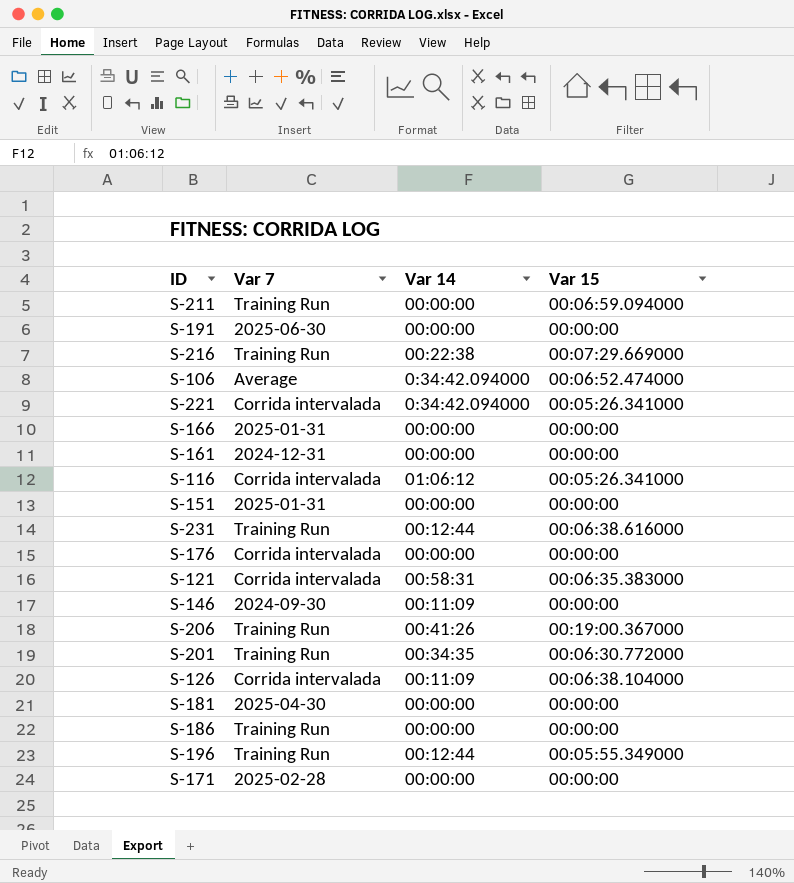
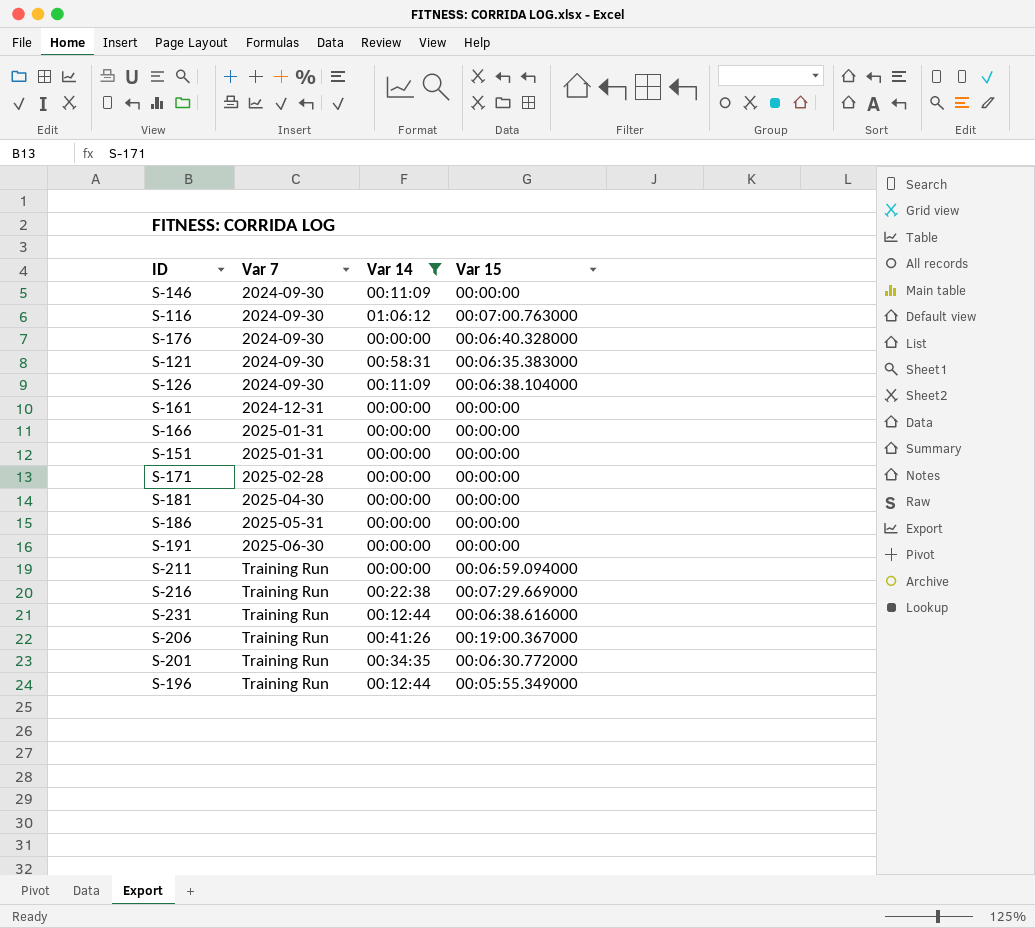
filter: none -> Var 14 != 0:34:42.094000
row order: none -> Var 7 ascending
S-116 | Var 7: Corrida intervalada -> 2024-09-30
S-116 | Var 15: 00:05:26.341000 -> 00:07:00.763000
S-176 | Var 7: Corrida intervalada -> 2024-09-30
S-176 | Var 15: 00:00:00 -> 00:06:40.328000
S-121 | Var 7: Corrida intervalada -> 2024-09-30
S-126 | Var 7: Corrida intervalada -> 2024-09-30
S-186 | Var 7: Training Run -> 2025-05-31

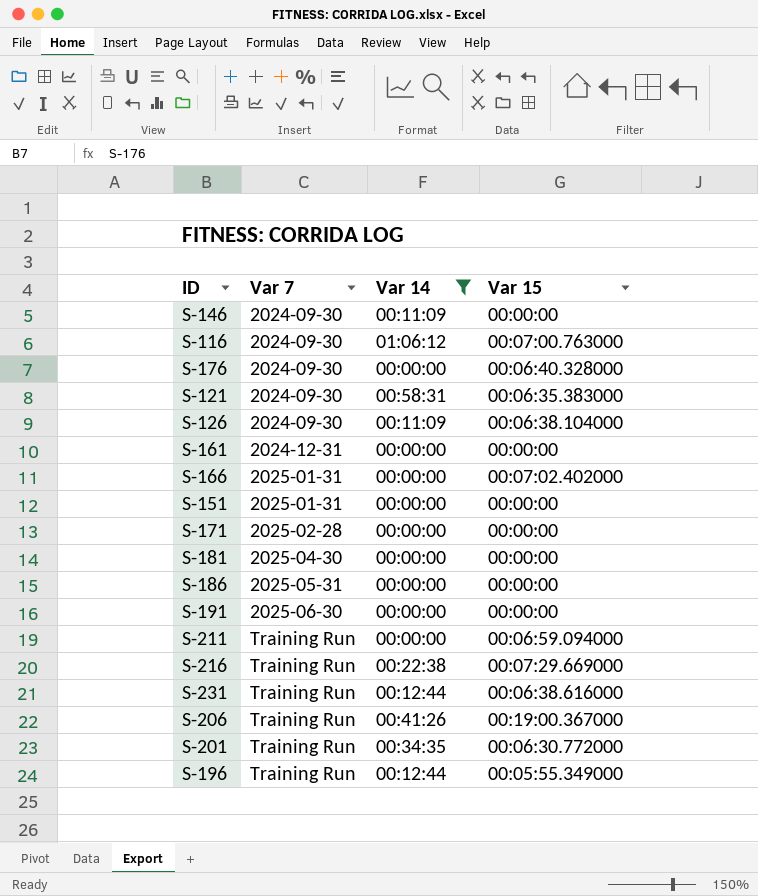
S-166 | Var 15: 00:00:00 -> 00:07:02.402000

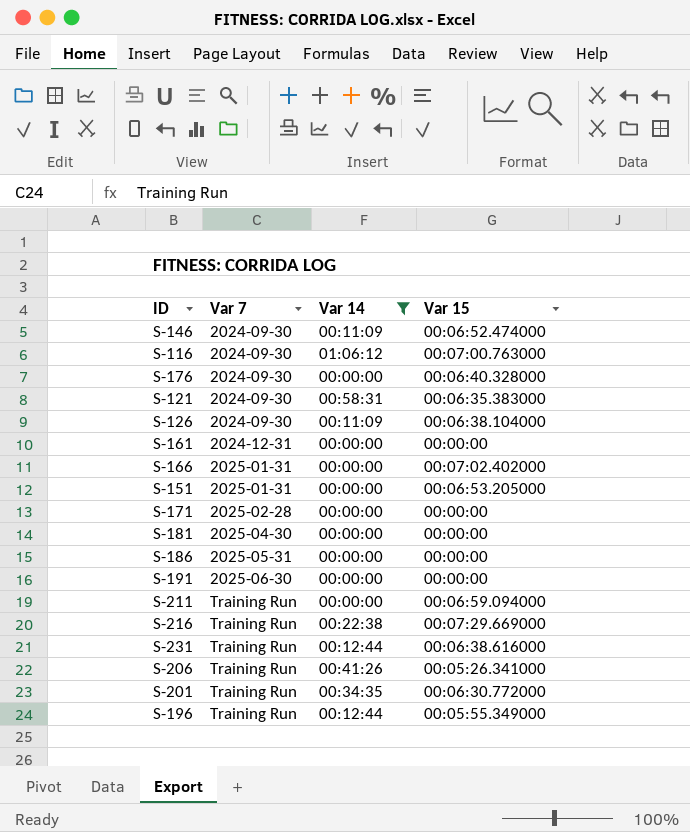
S-146 | Var 15: 00:00:00 -> 00:06:52.474000
S-151 | Var 15: 00:00:00 -> 00:06:53.205000
S-206 | Var 15: 00:19:00.367000 -> 00:05:26.341000

